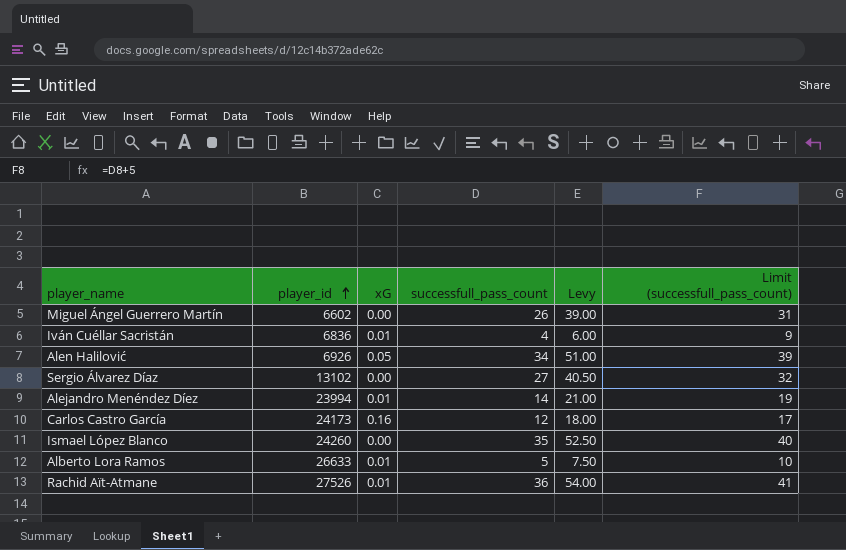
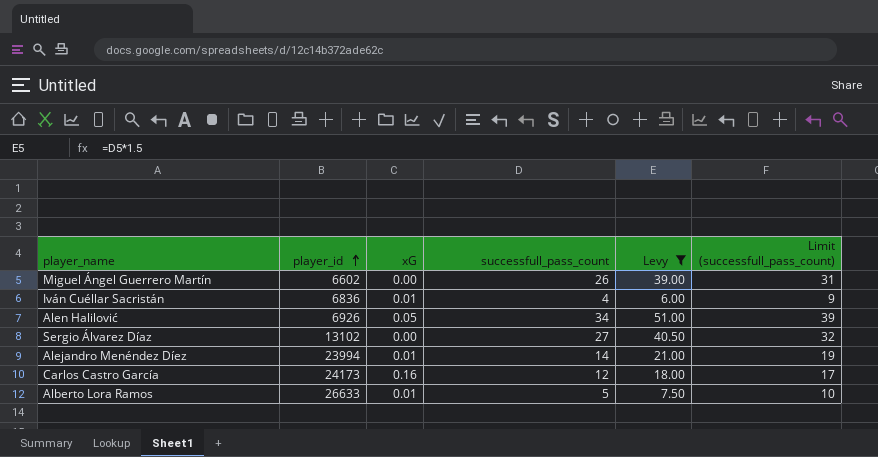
filter: none -> Levy <= 51.00

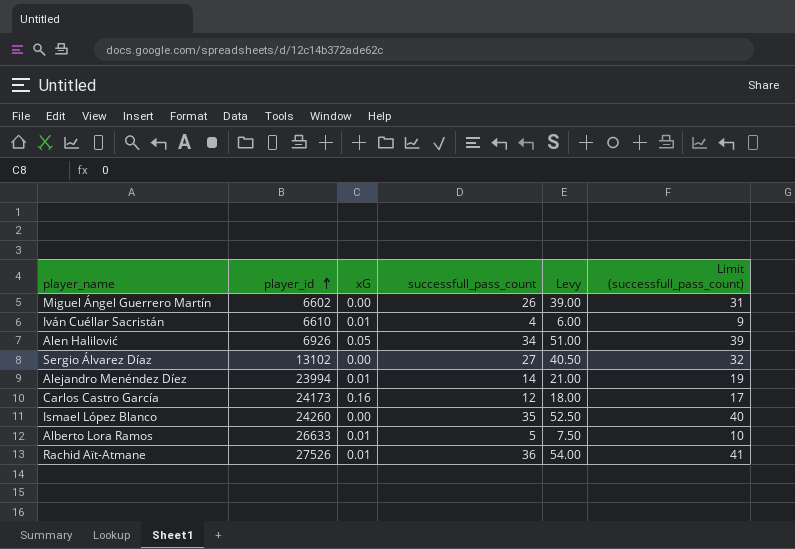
filter: Levy <= 51.00 -> none
Iván Cuéllar Sacristán | player_id: 6836 -> 6610

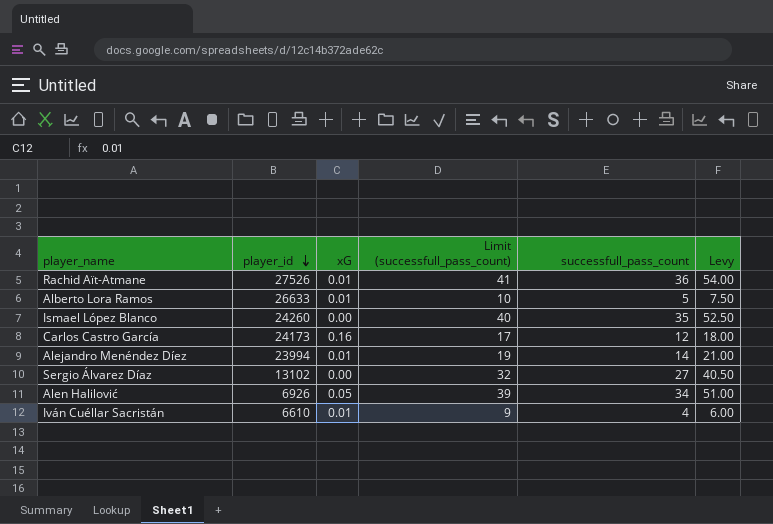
row order: player_id ascending -> player_id descending
column Limit (successfull_pass_count) | position: 6 -> 4
row Miguel Ángel Guerrero Martín: 6602 | 0.00 | 26 | 39.00 | 31 -> none

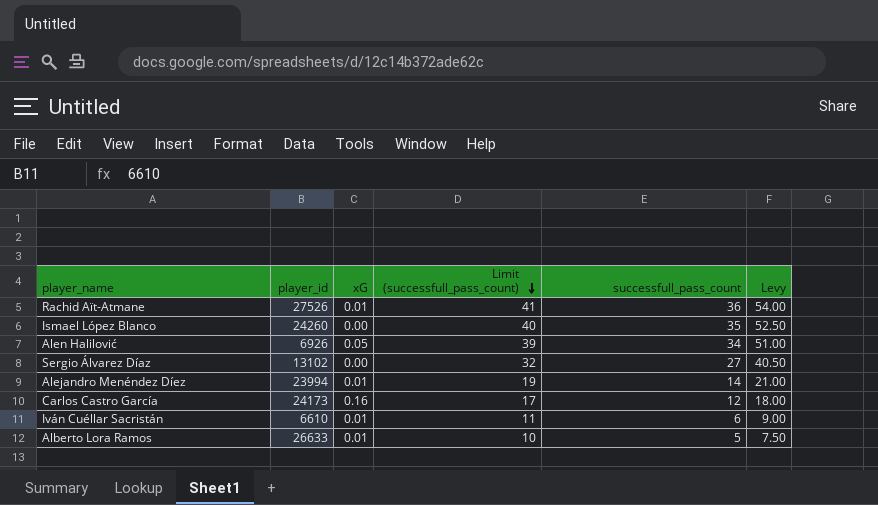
row order: player_id descending -> Limit (successfull_pass_count) descending
Iván Cuéllar Sacristán | Limit (successfull_pass_count): 9 -> 11
Iván Cuéllar Sacristán | successfull_pass_count: 4 -> 6
Iván Cuéllar Sacristán | Levy: 6.00 -> 9.00

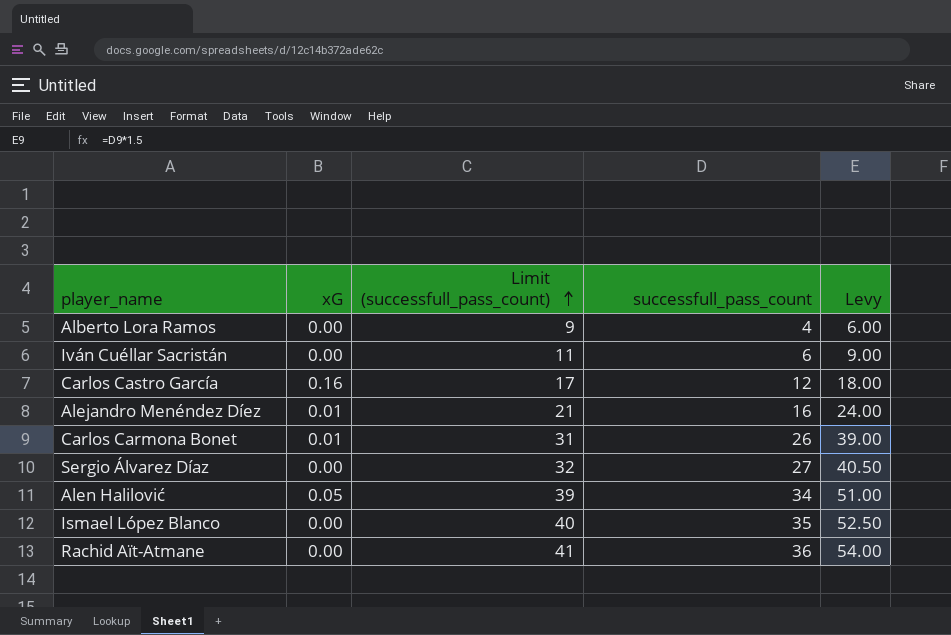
row order: Limit (successfull_pass_count) descending -> Limit (successfull_pass_count) ascending
column player_id | position: 2 -> none
Alberto Lora Ramos | xG: 0.01 -> 0.00
Alberto Lora Ramos | Limit (successfull_pass_count): 10 -> 9
Alberto Lora Ramos | successfull_pass_count: 5 -> 4
Alberto Lora Ramos | Levy: 7.50 -> 6.00
Iván Cuéllar Sacristán | xG: 0.01 -> 0.00
Alejandro Menéndez Díez | Limit (successfull_pass_count): 19 -> 21
Alejandro Menéndez Díez | successfull_pass_count: 14 -> 16
Alejandro Menéndez Díez | Levy: 21.00 -> 24.00
row Carlos Carmona Bonet: none -> 0.01 | 31 | 26 | 39.00
Rachid Aït-Atmane | xG: 0.01 -> 0.00

